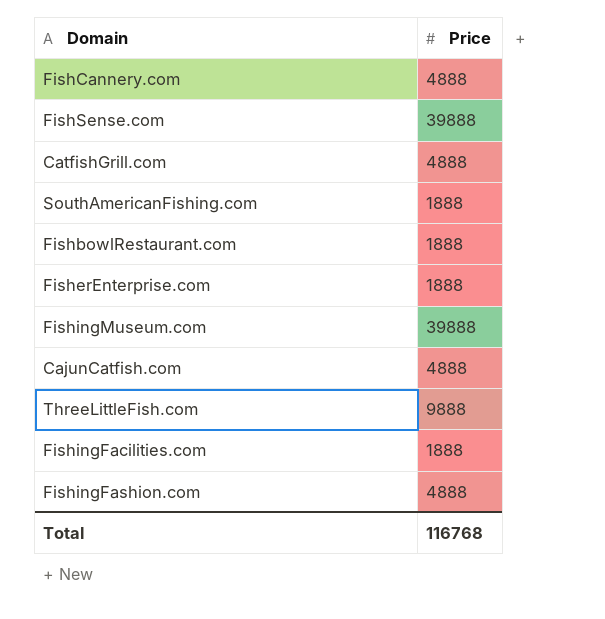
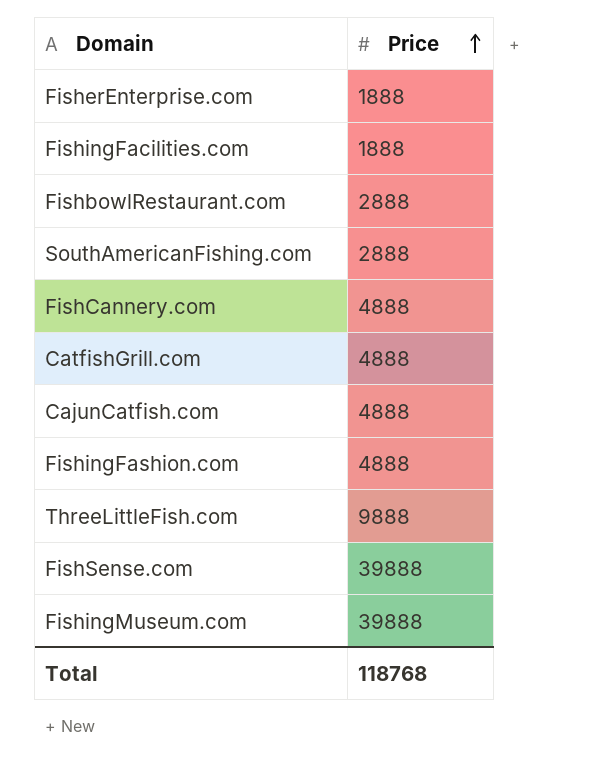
row order: none -> Price ascending
FishbowlRestaurant.com | Price: 1888 -> 2888
SouthAmericanFishing.com | Price: 1888 -> 2888
Total | Price: 116768 -> 118768

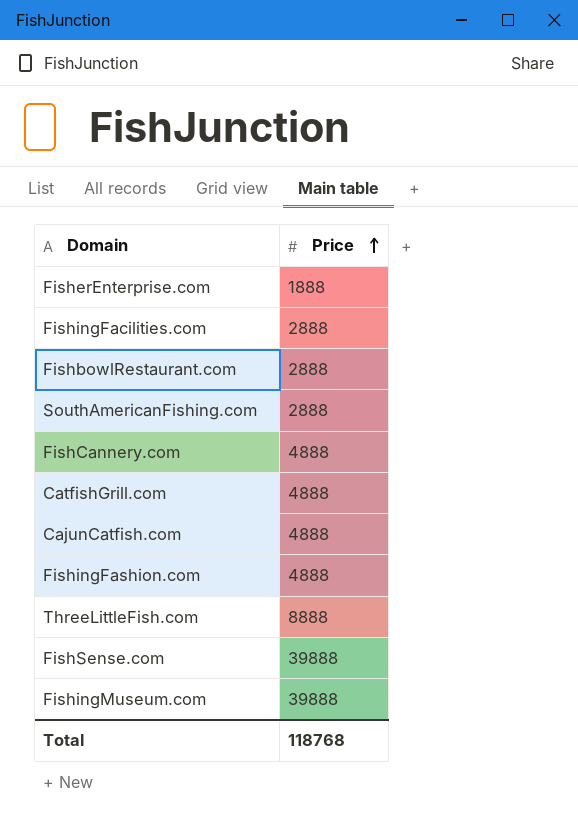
FishingFacilities.com | Price: 1888 -> 2888
ThreeLittleFish.com | Price: 9888 -> 8888

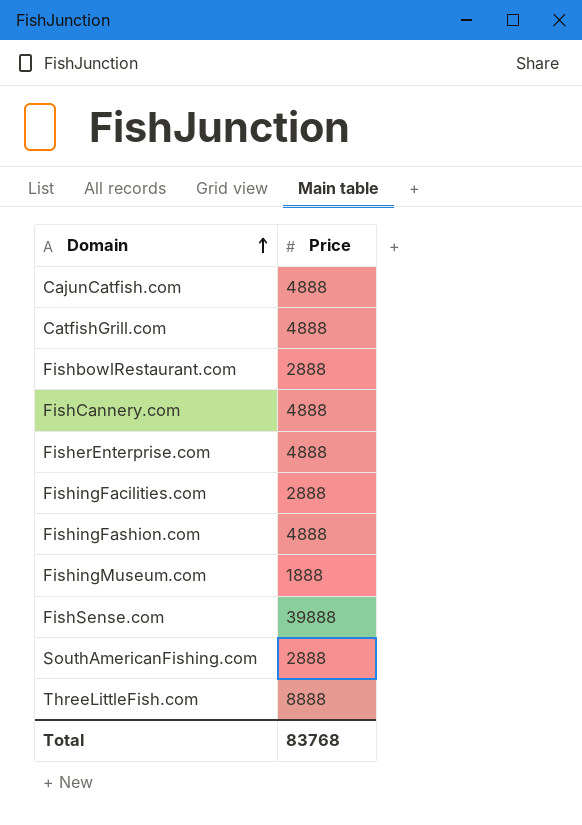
row order: Price ascending -> Domain ascending
FisherEnterprise.com | Price: 1888 -> 4888
FishingMuseum.com | Price: 39888 -> 1888
Total | Price: 118768 -> 83768

